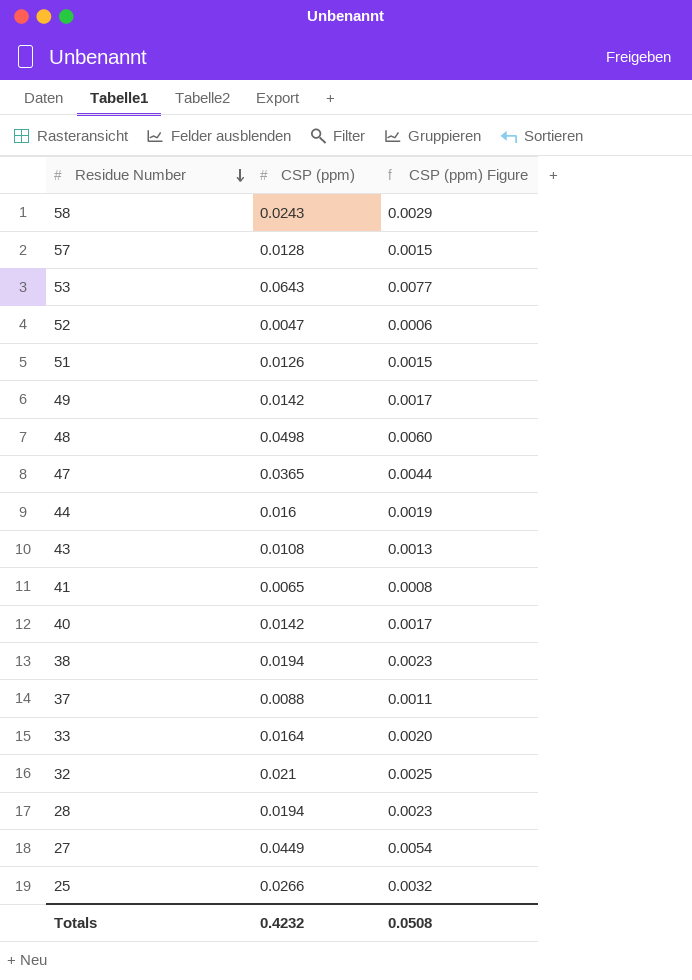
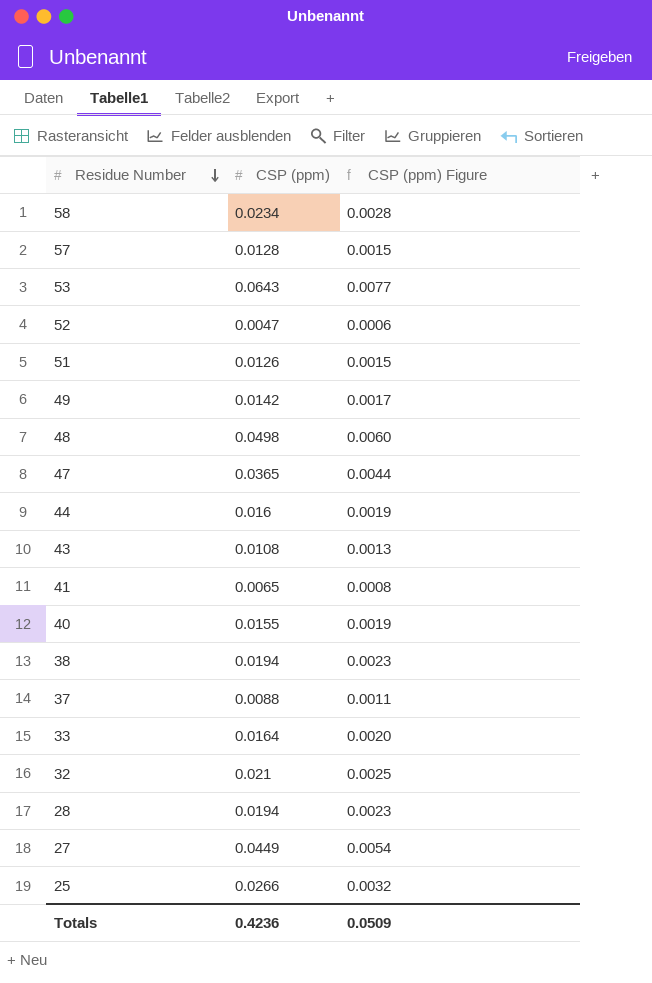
58 | CSP (ppm): 0.0243 -> 0.0234
58 | CSP (ppm) Figure: 0.0029 -> 0.0028
40 | CSP (ppm): 0.0142 -> 0.0155
40 | CSP (ppm) Figure: 0.0017 -> 0.0019
Totals | CSP (ppm): 0.4232 -> 0.4236
Totals | CSP (ppm) Figure: 0.0508 -> 0.0509

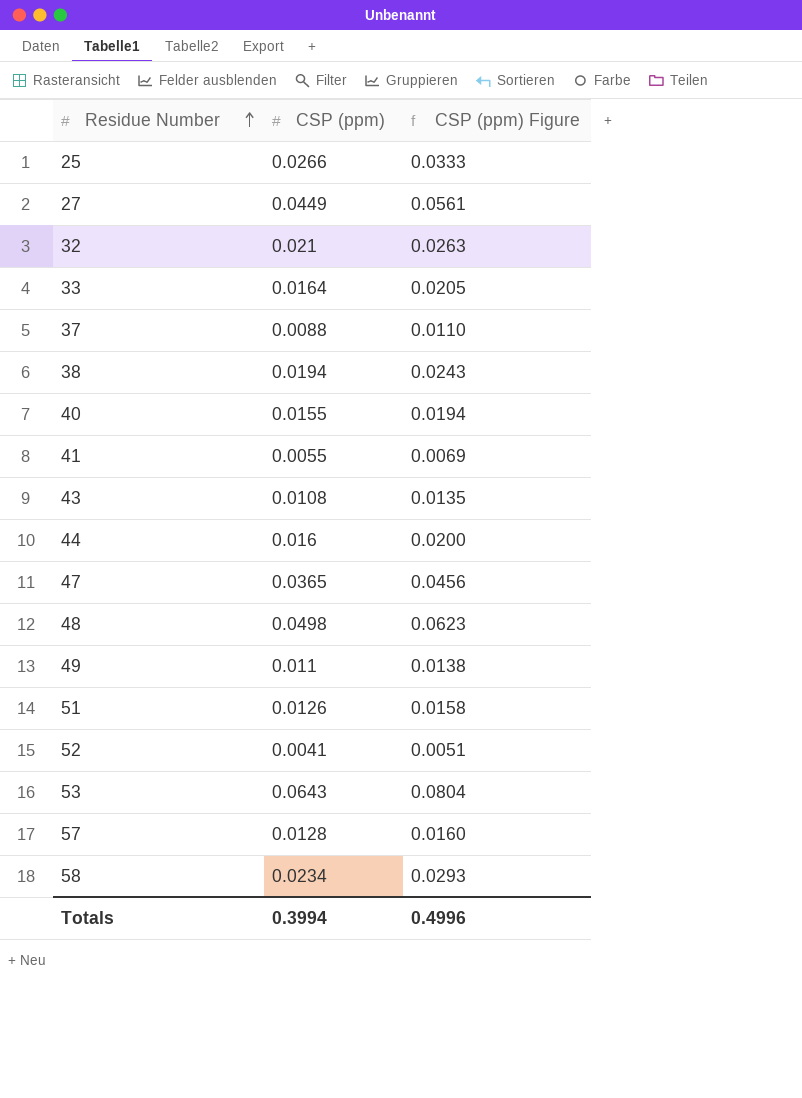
row order: Residue Number descending -> Residue Number ascending
column CSP (ppm) Figure | formula: [CSP (ppm)] * 0.12 -> [CSP (ppm)] * 1.25
row 28: 0.0194 | 0.0023 -> none
41 | CSP (ppm): 0.0065 -> 0.0055
49 | CSP (ppm): 0.0142 -> 0.011
52 | CSP (ppm): 0.0047 -> 0.0041
Totals | CSP (ppm): 0.4236 -> 0.3994
Totals | CSP (ppm) Figure: 0.0509 -> 0.4996

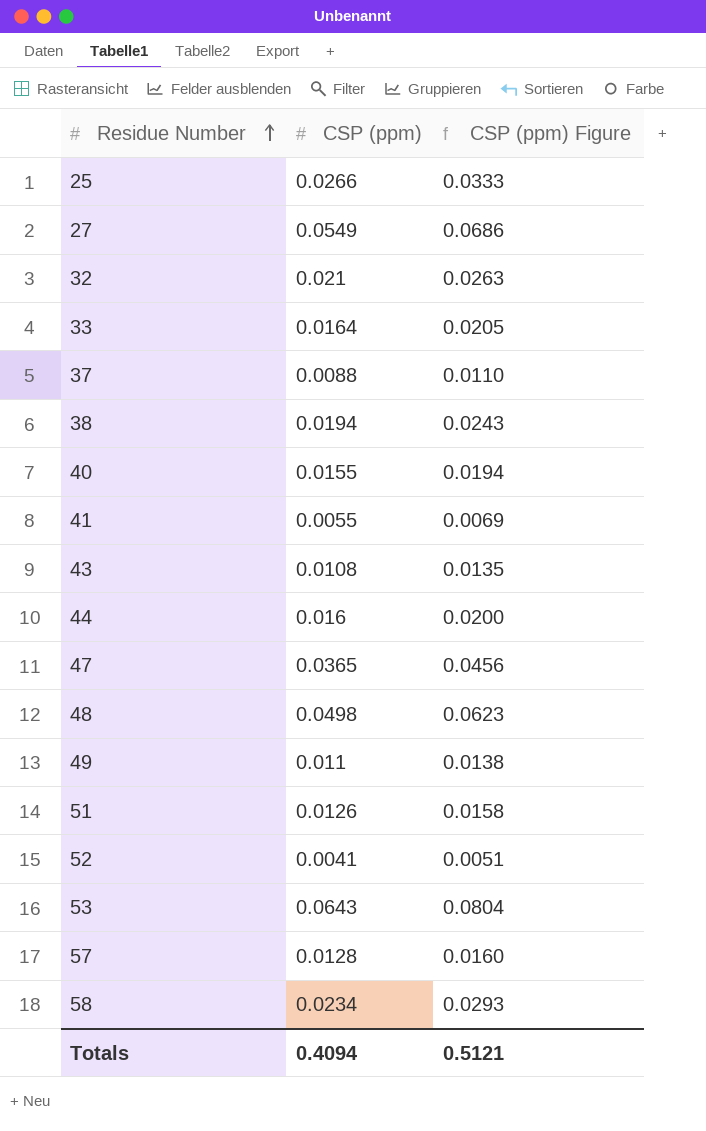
27 | CSP (ppm): 0.0449 -> 0.0549
27 | CSP (ppm) Figure: 0.0561 -> 0.0686
Totals | CSP (ppm): 0.3994 -> 0.4094
Totals | CSP (ppm) Figure: 0.4996 -> 0.5121

